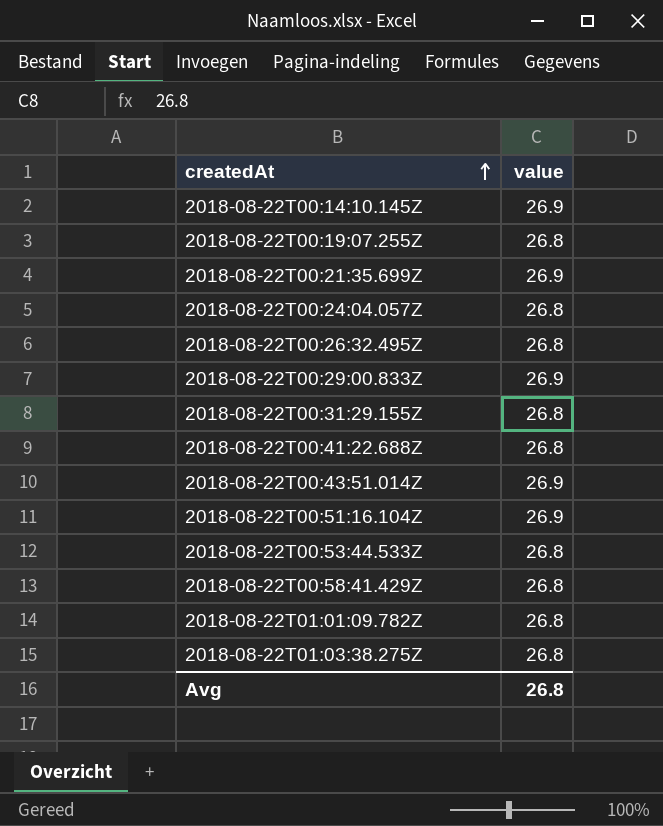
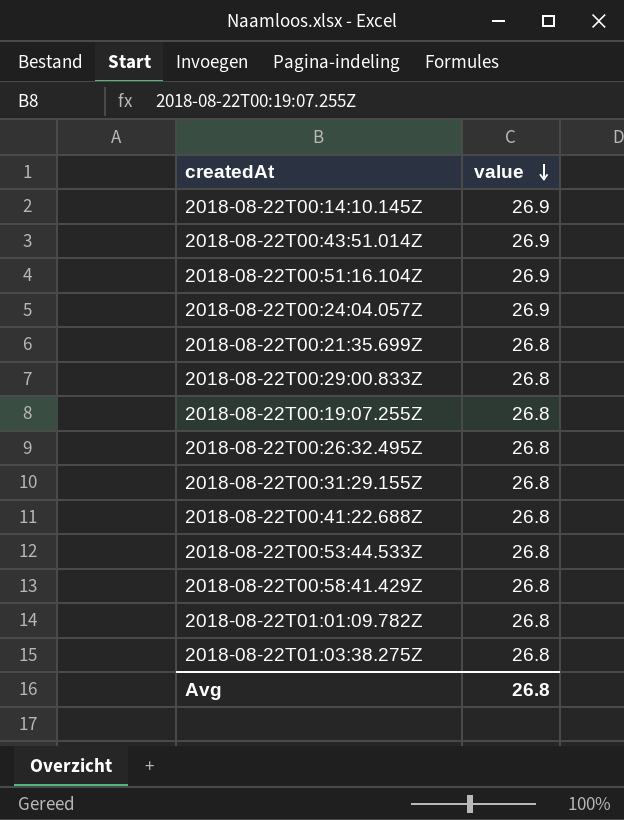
row order: createdAt ascending -> value descending
2018-08-22T00:24:04.057Z | value: 26.8 -> 26.9
2018-08-22T00:21:35.699Z | value: 26.9 -> 26.8
2018-08-22T00:29:00.833Z | value: 26.9 -> 26.8

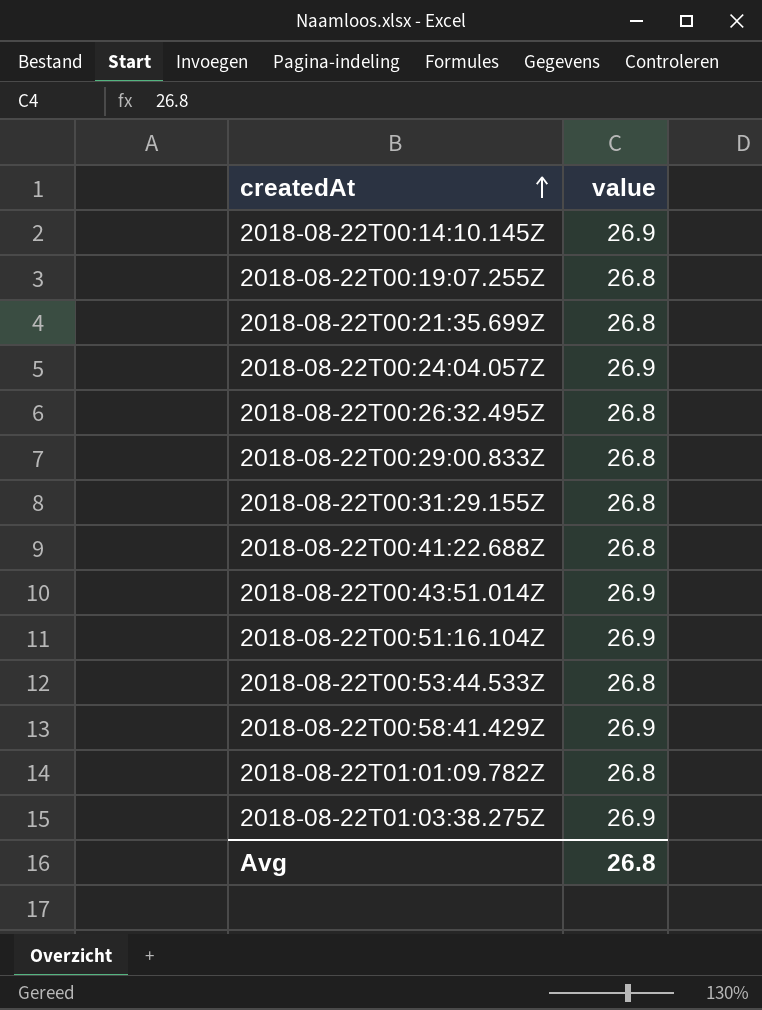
row order: value descending -> createdAt ascending
2018-08-22T00:58:41.429Z | value: 26.8 -> 26.9
2018-08-22T01:03:38.275Z | value: 26.8 -> 26.9

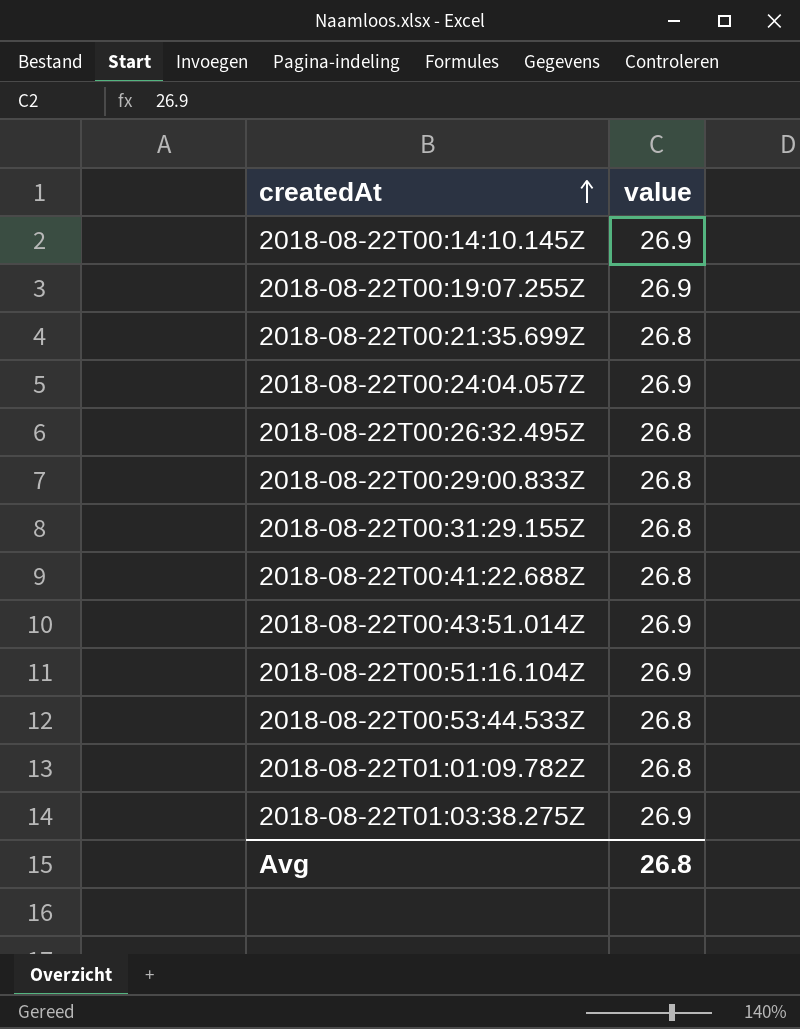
row 2018-08-22T00:58:41.429Z: 26.9 -> none
2018-08-22T00:19:07.255Z | value: 26.8 -> 26.9

